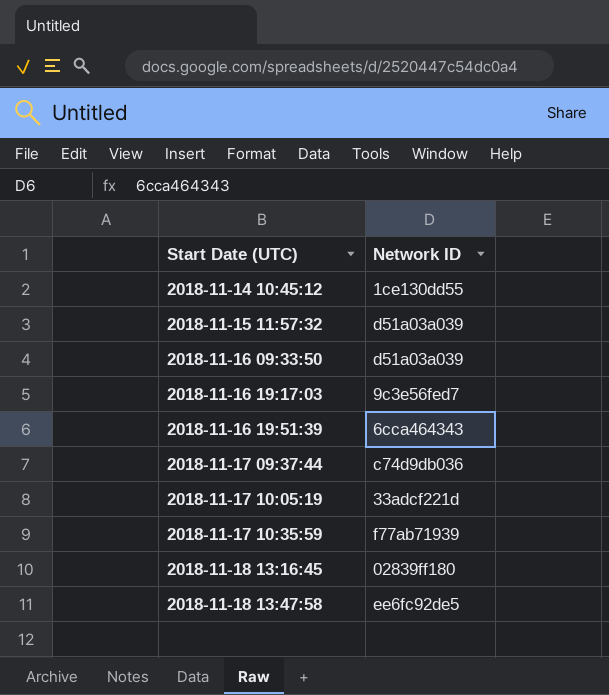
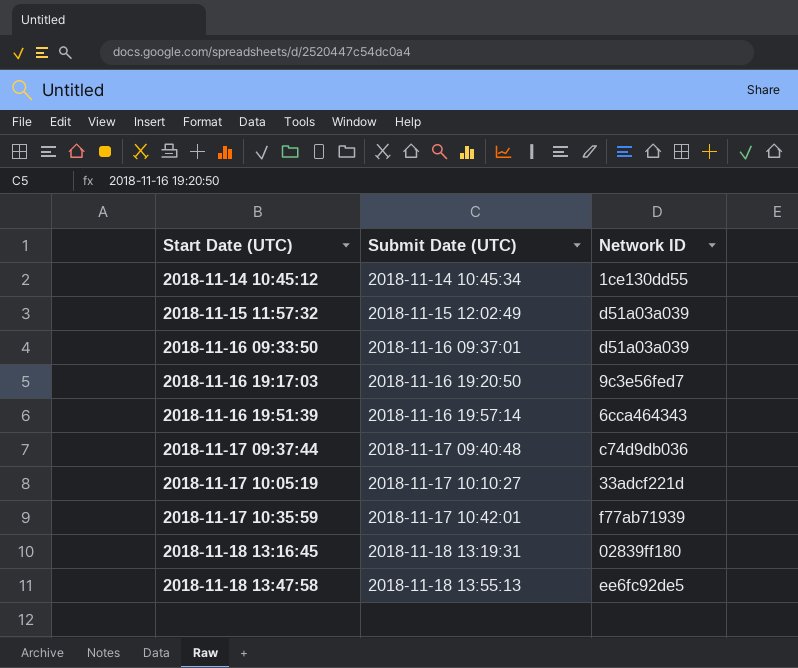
column Submit Date (UTC) | position: none -> 2

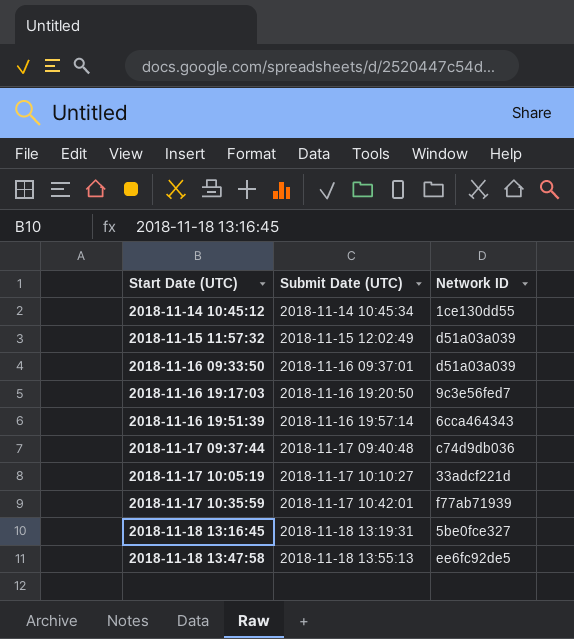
2018-11-18 13:16:45 | Network ID: 02839ff180 -> 5be0fce327

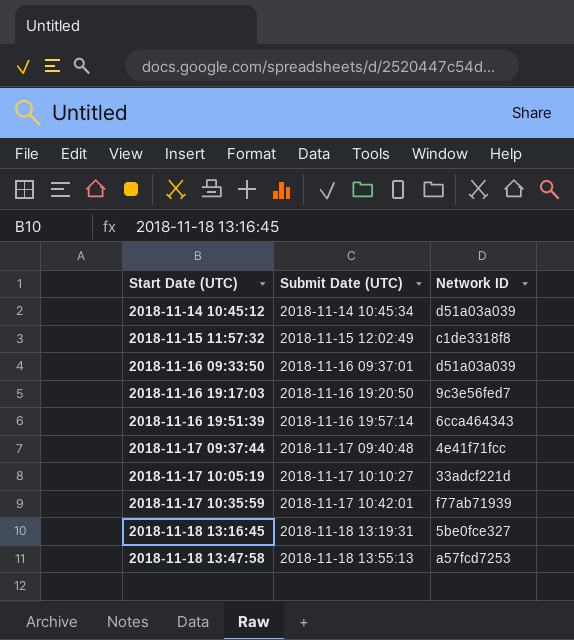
2018-11-14 10:45:12 | Network ID: 1ce130dd55 -> d51a03a039
2018-11-15 11:57:32 | Network ID: d51a03a039 -> c1de3318f8
2018-11-17 09:37:44 | Network ID: c74d9db036 -> 4e41f71fcc
2018-11-18 13:47:58 | Network ID: ee6fc92de5 -> a57fcd7253

